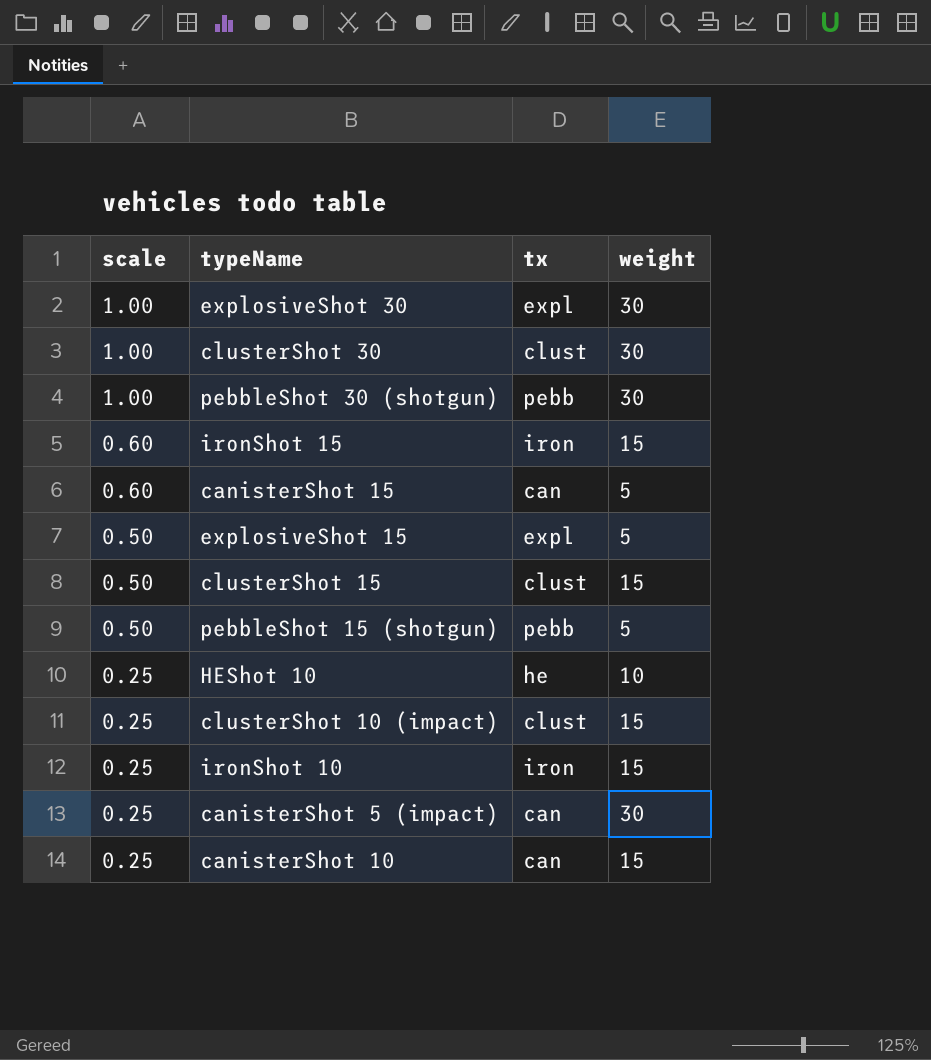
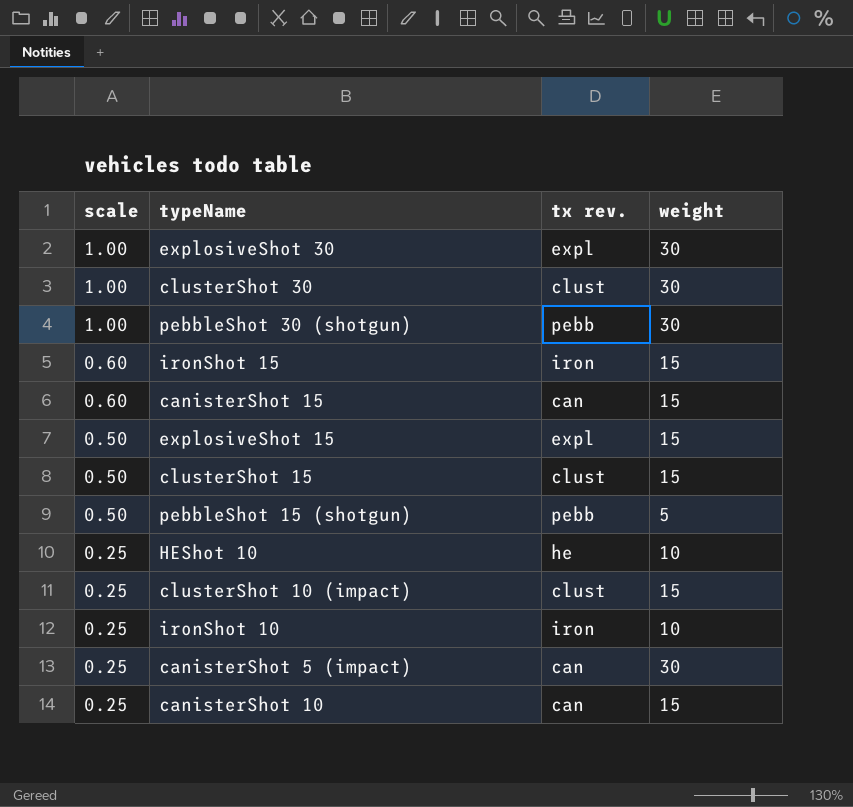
column name: tx -> tx rev.
canisterShot 15 | weight: 5 -> 15
explosiveShot 15 | weight: 5 -> 15
ironShot 10 | weight: 15 -> 10

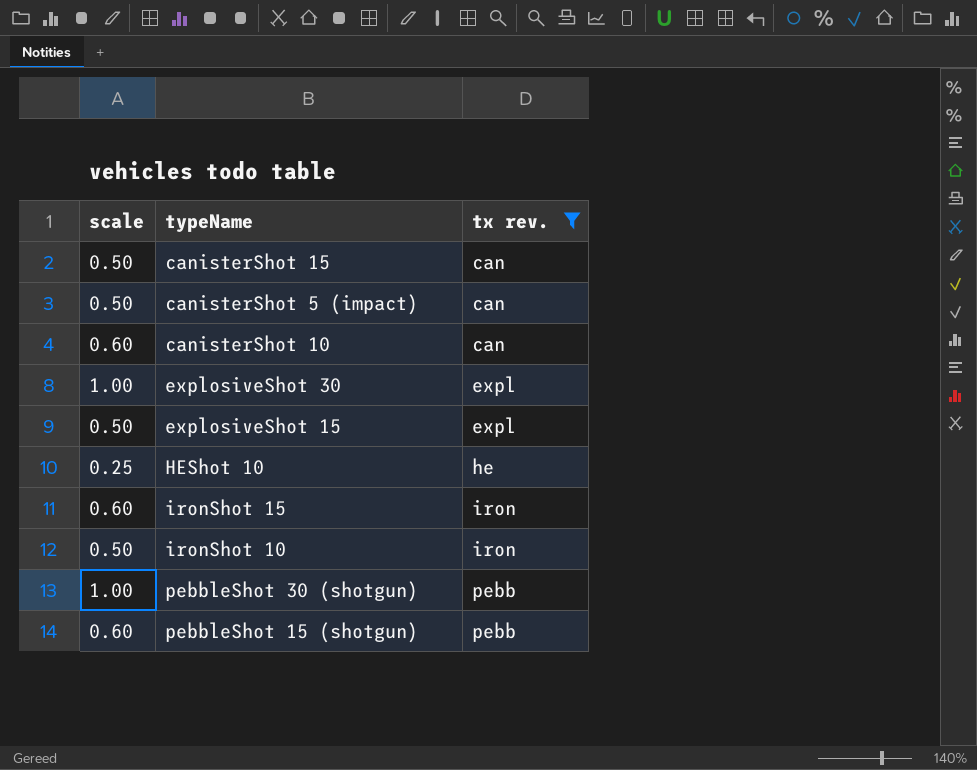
filter: none -> tx rev. != clust
row order: scale descending -> tx rev. ascending
column weight | position: 4 -> none
canisterShot 15 | scale: 0.60 -> 0.50
canisterShot 5 (impact) | scale: 0.25 -> 0.50
canisterShot 10 | scale: 0.25 -> 0.60
ironShot 10 | scale: 0.25 -> 0.50
pebbleShot 15 (shotgun) | scale: 0.50 -> 0.60

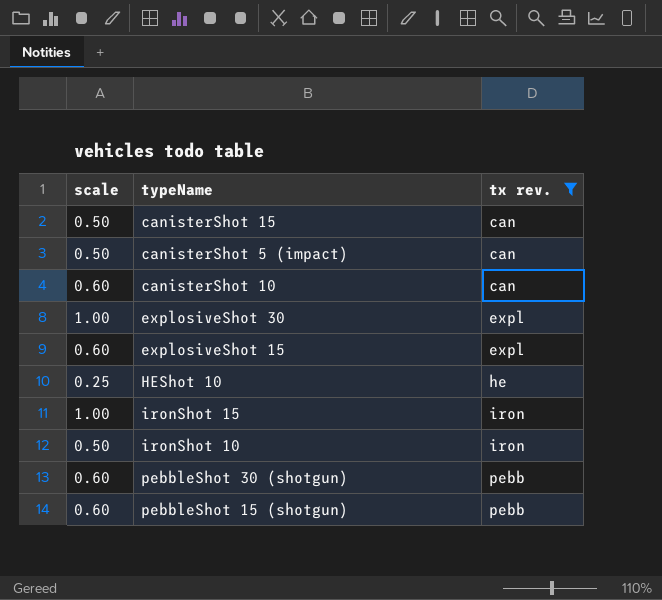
explosiveShot 15 | scale: 0.50 -> 0.60
ironShot 15 | scale: 0.60 -> 1.00
pebbleShot 30 (shotgun) | scale: 1.00 -> 0.60

